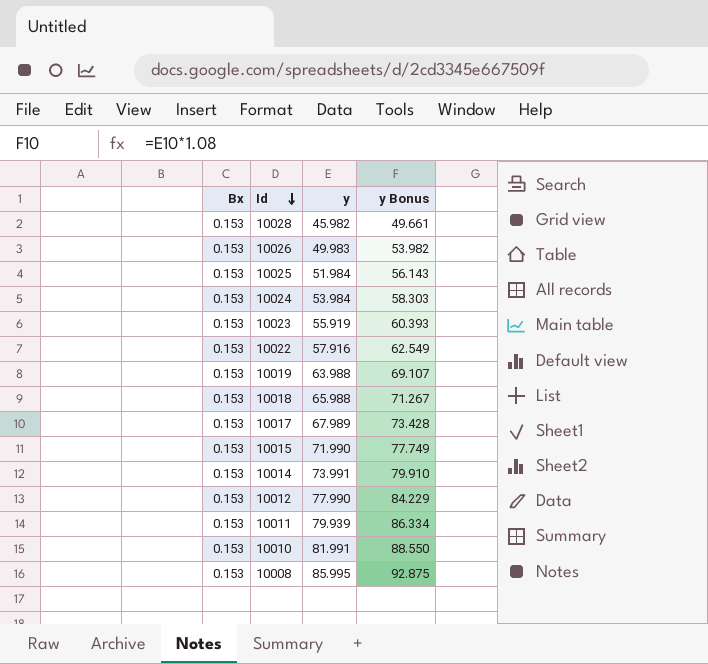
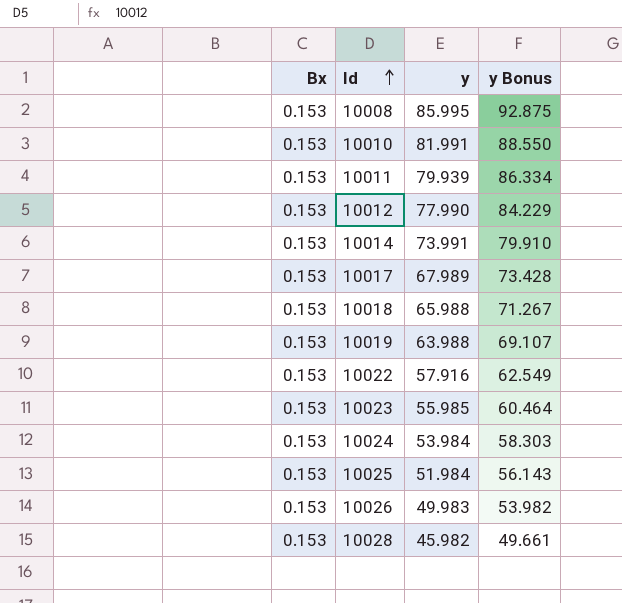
row order: Id descending -> Id ascending
row 10015: 0.153 | 71.990 | 77.749 -> none
10023 | y: 55.919 -> 55.985
10023 | y Bonus: 60.393 -> 60.464

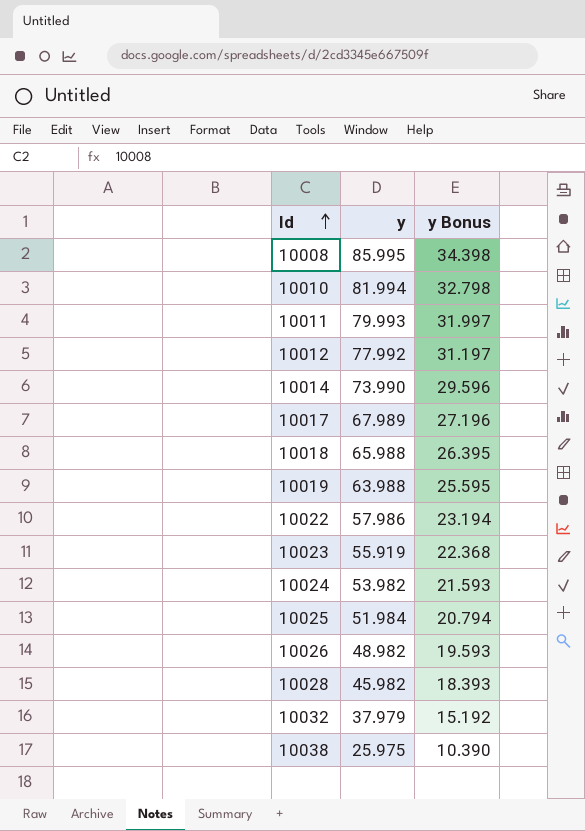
column Bx | position: 1 -> none
column y Bonus | formula: [y] * 1.08 -> [y] * 0.4
10010 | y: 81.991 -> 81.994
10011 | y: 79.939 -> 79.993
10012 | y: 77.990 -> 77.992
10014 | y: 73.991 -> 73.990
10022 | y: 57.916 -> 57.986
10023 | y: 55.985 -> 55.919
10024 | y: 53.984 -> 53.982
10026 | y: 49.983 -> 48.982
row 10032: none -> 37.979 | 15.192
row 10038: none -> 25.975 | 10.390

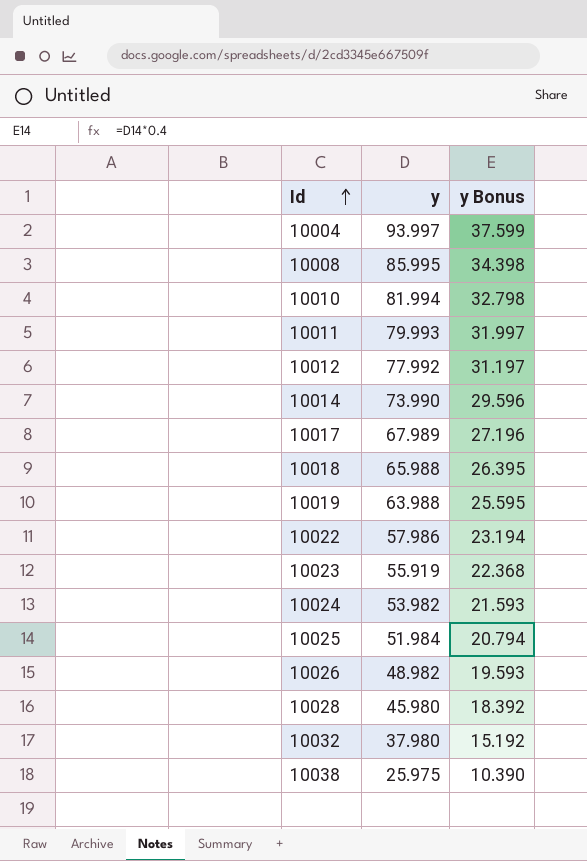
row 10004: none -> 93.997 | 37.599
10028 | y: 45.982 -> 45.980
10028 | y Bonus: 18.393 -> 18.392
10032 | y: 37.979 -> 37.980

